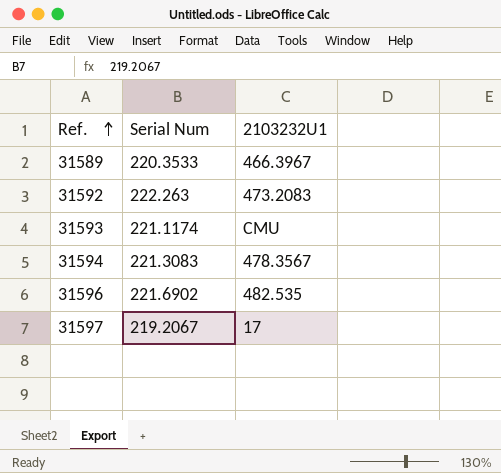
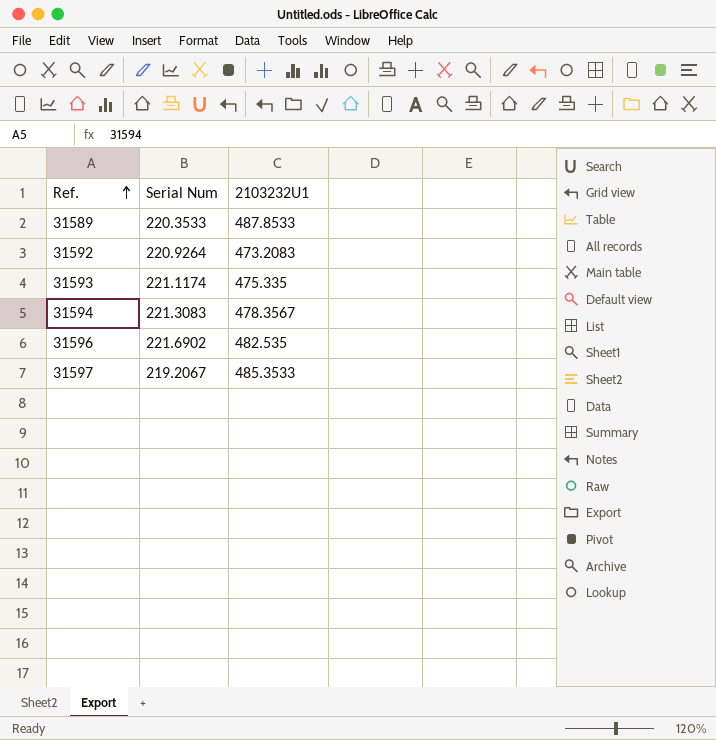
31589 | 2103232U1: 466.3967 -> 487.8533
31592 | Serial Num: 222.263 -> 220.9264
31593 | 2103232U1: CMU -> 475.335
31597 | 2103232U1: 17 -> 485.3533

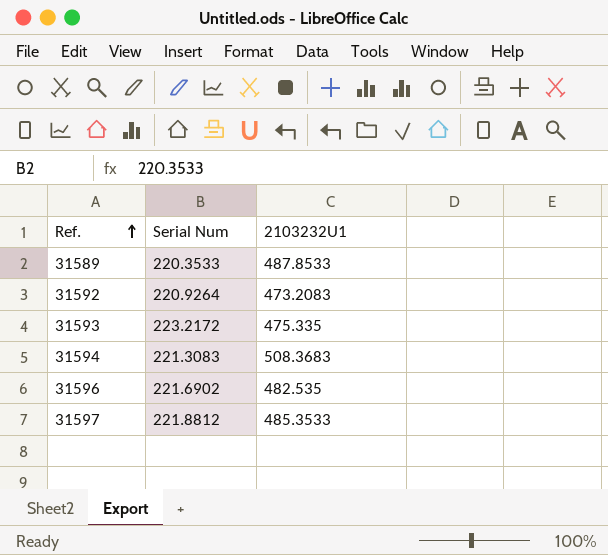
31593 | Serial Num: 221.1174 -> 223.2172
31594 | 2103232U1: 478.3567 -> 508.3683
31597 | Serial Num: 219.2067 -> 221.8812

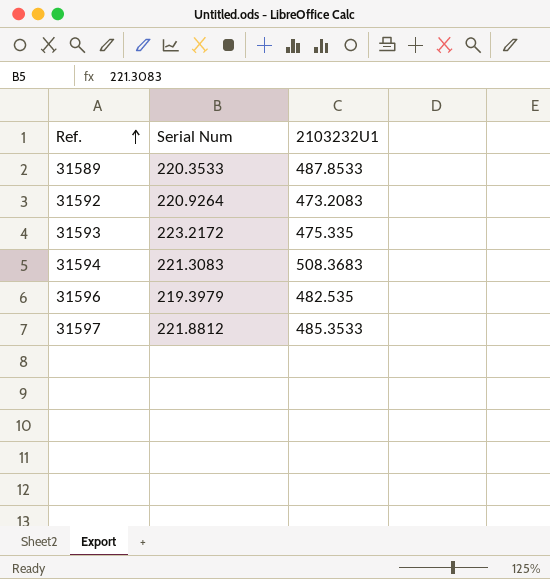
31596 | Serial Num: 221.6902 -> 219.3979

